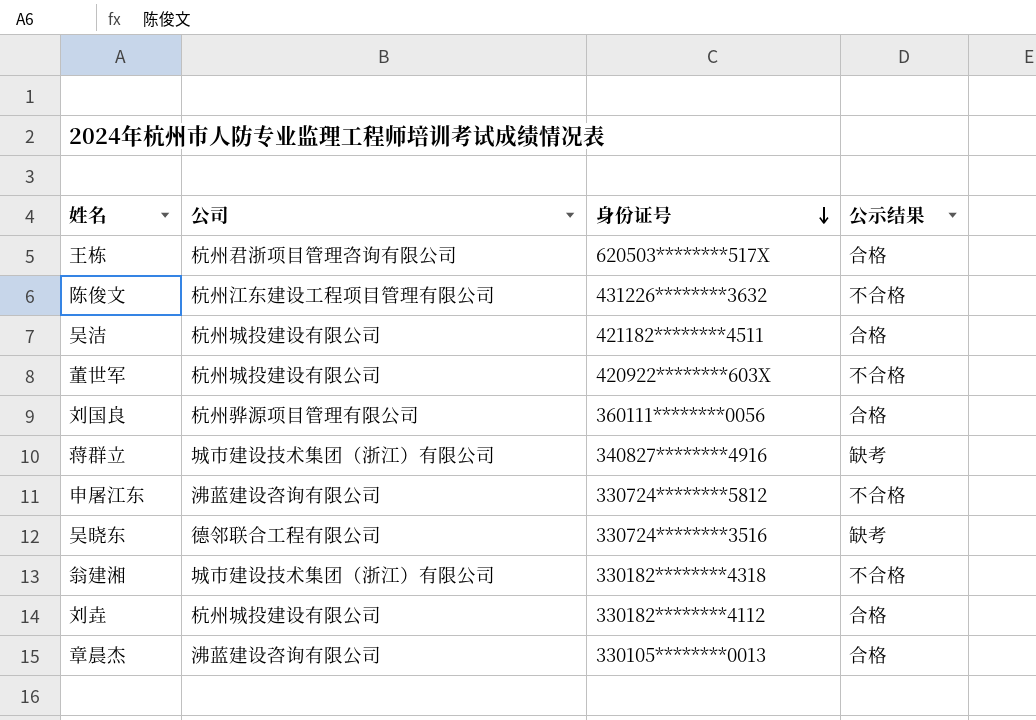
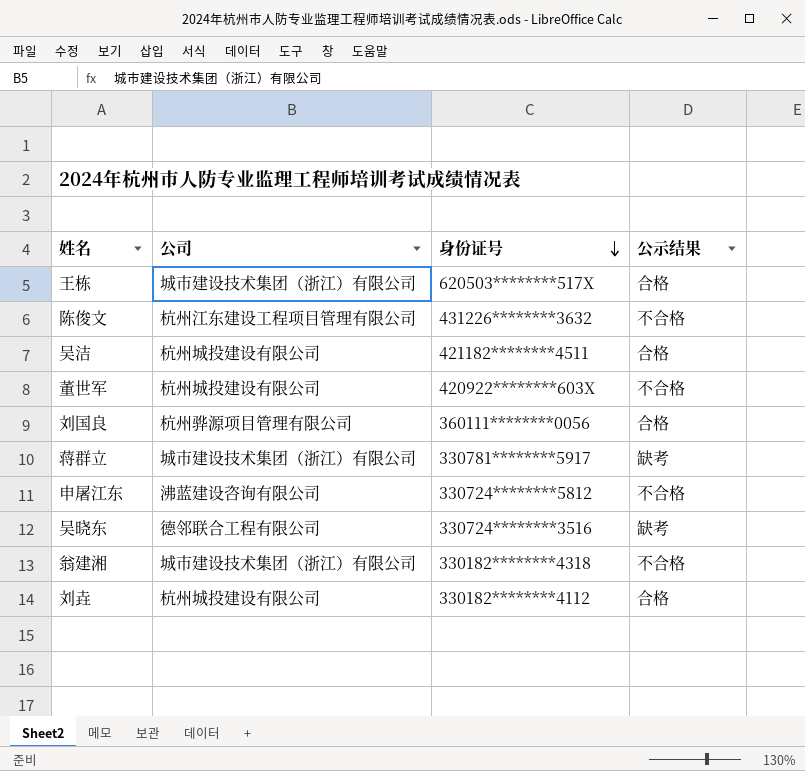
row 章晨杰: 沸蓝建设咨询有限公司 | 330105********0013 | 合格 -> none
王栋 | 公司: 杭州君浙项目管理咨询有限公司 -> 城市建设技术集团（浙江）有限公司
蒋群立 | 身份证号: 340827********4916 -> 330781********5917

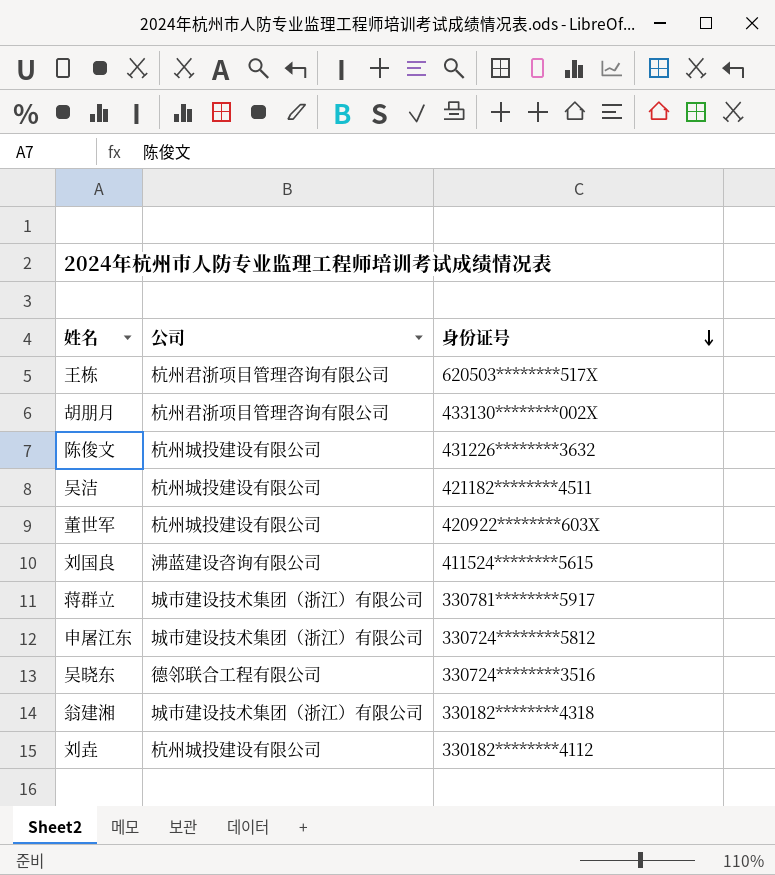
column 公示结果 | position: 4 -> none
王栋 | 公司: 城市建设技术集团（浙江）有限公司 -> 杭州君浙项目管理咨询有限公司
row 胡朋月: none -> 杭州君浙项目管理咨询有限公司 | 433130********002X
陈俊文 | 公司: 杭州江东建设工程项目管理有限公司 -> 杭州城投建设有限公司
刘国良 | 公司: 杭州骅源项目管理有限公司 -> 沸蓝建设咨询有限公司
刘国良 | 身份证号: 360111********0056 -> 411524********5615
申屠江东 | 公司: 沸蓝建设咨询有限公司 -> 城市建设技术集团（浙江）有限公司

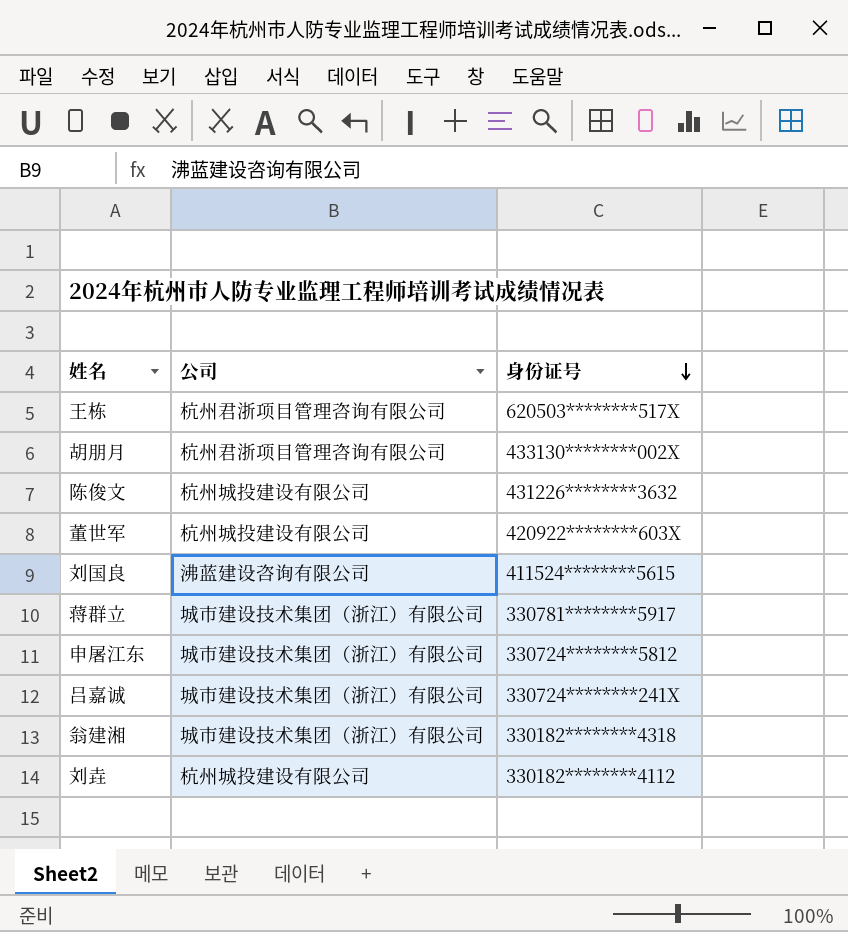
row 吴洁: 杭州城投建设有限公司 | 421182********4511 -> none
row 吴晓东: 德邻联合工程有限公司 | 330724********3516 -> none
row 吕嘉诚: none -> 城市建设技术集团（浙江）有限公司 | 330724********241X

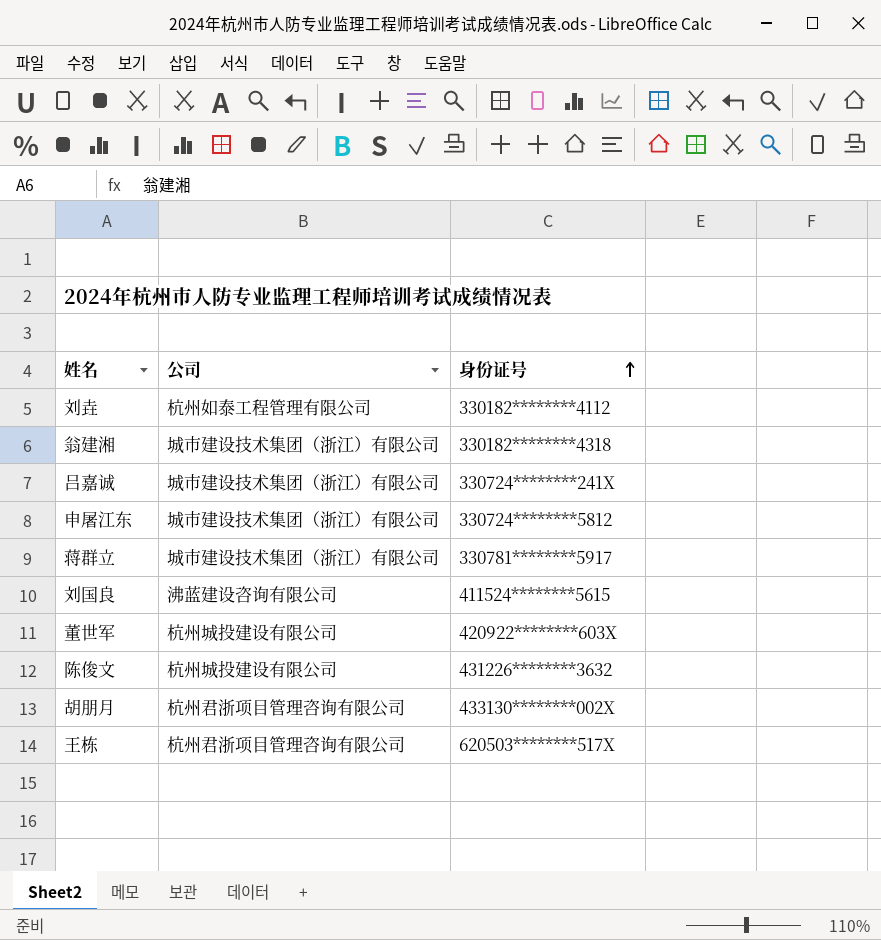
row order: 身份证号 descending -> 身份证号 ascending
刘垚 | 公司: 杭州城投建设有限公司 -> 杭州如泰工程管理有限公司

